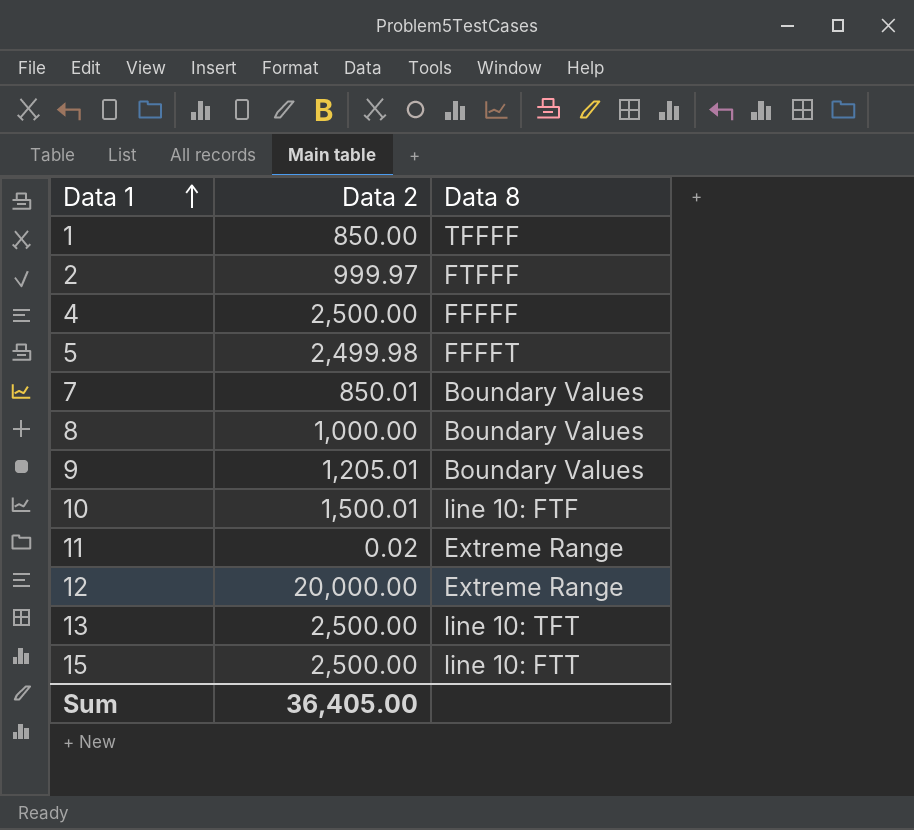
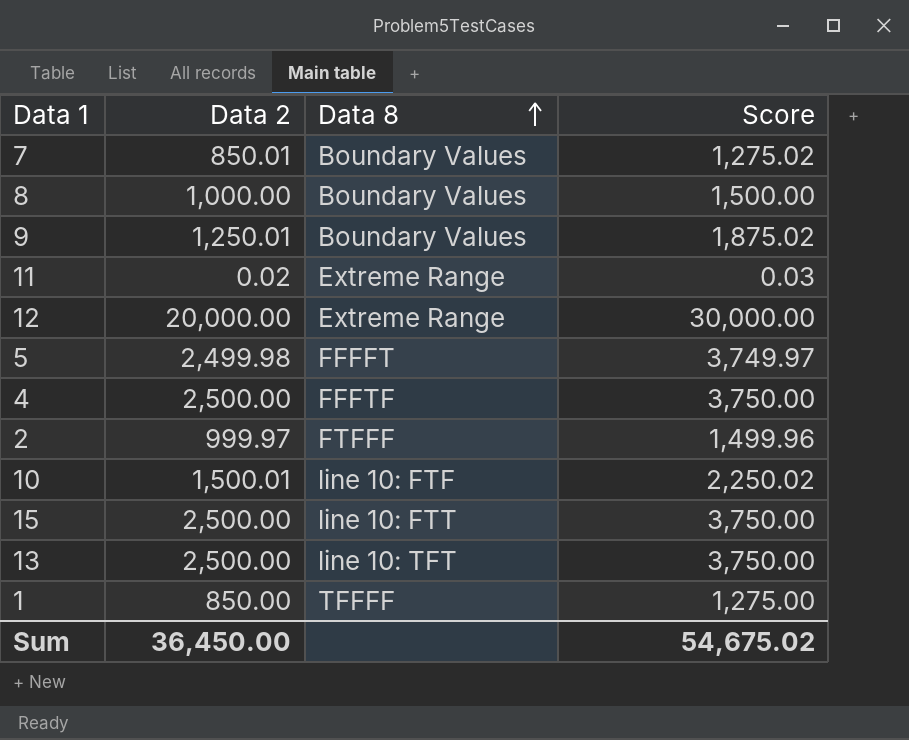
row order: Data 1 ascending -> Data 8 ascending
column Score | formula: none -> [Data 2] * 1.5
9 | Data 2: 1,205.01 -> 1,250.01
4 | Data 8: FFFFF -> FFFTF
Sum | Data 2: 36,405.00 -> 36,450.00

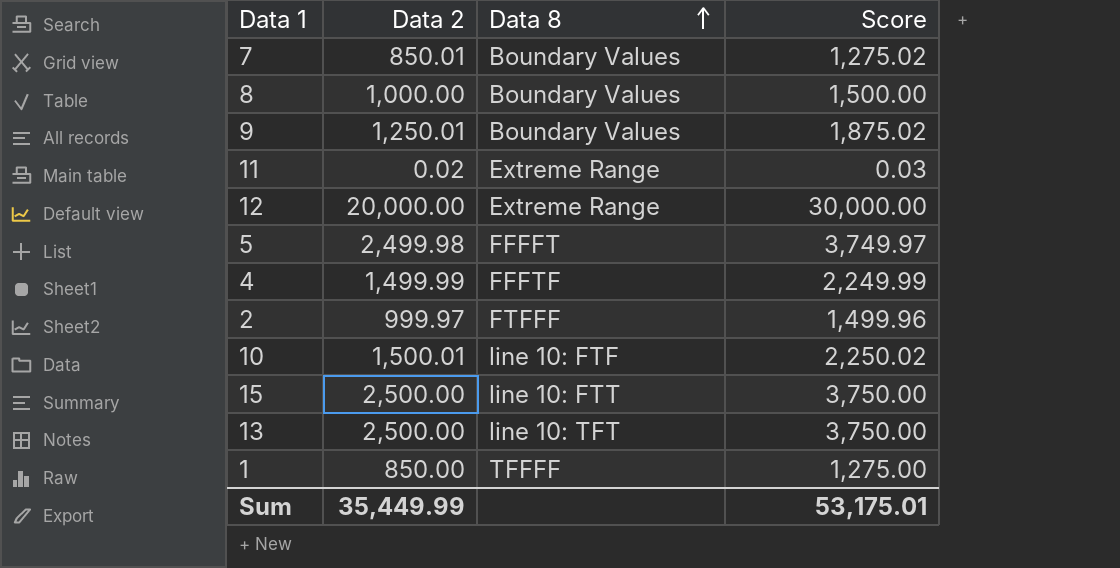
4 | Data 2: 2,500.00 -> 1,499.99
4 | Score: 3,750.00 -> 2,249.99
Sum | Data 2: 36,450.00 -> 35,449.99
Sum | Score: 54,675.02 -> 53,175.01

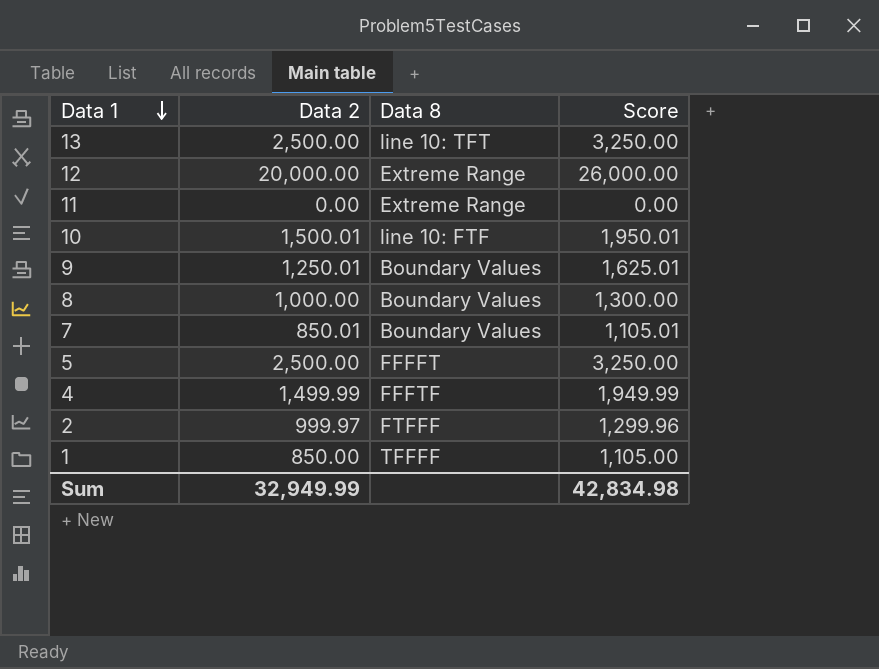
row order: Data 8 ascending -> Data 1 descending
column Score | formula: [Data 2] * 1.5 -> [Data 2] * 1.3
row 15: 2,500.00 | line 10: FTT | 3,750.00 -> none
11 | Data 2: 0.02 -> 0.00
5 | Data 2: 2,499.98 -> 2,500.00
Sum | Data 2: 35,449.99 -> 32,949.99
Sum | Score: 53,175.01 -> 42,834.98

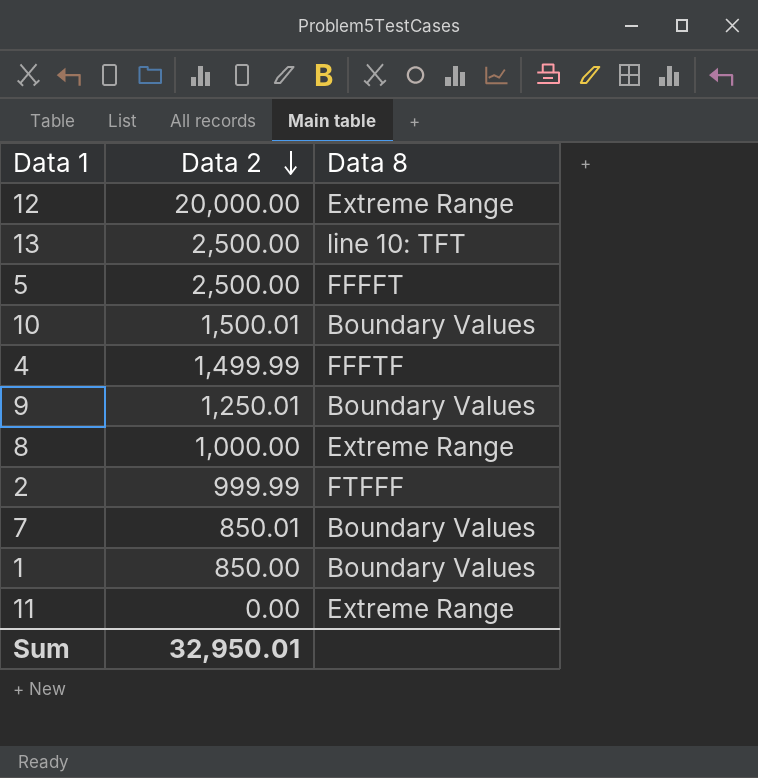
row order: Data 1 descending -> Data 2 descending
column Score | formula: [Data 2] * 1.3 -> none
10 | Data 8: line 10: FTF -> Boundary Values
8 | Data 8: Boundary Values -> Extreme Range
2 | Data 2: 999.97 -> 999.99
1 | Data 8: TFFFF -> Boundary Values
Sum | Data 2: 32,949.99 -> 32,950.01

